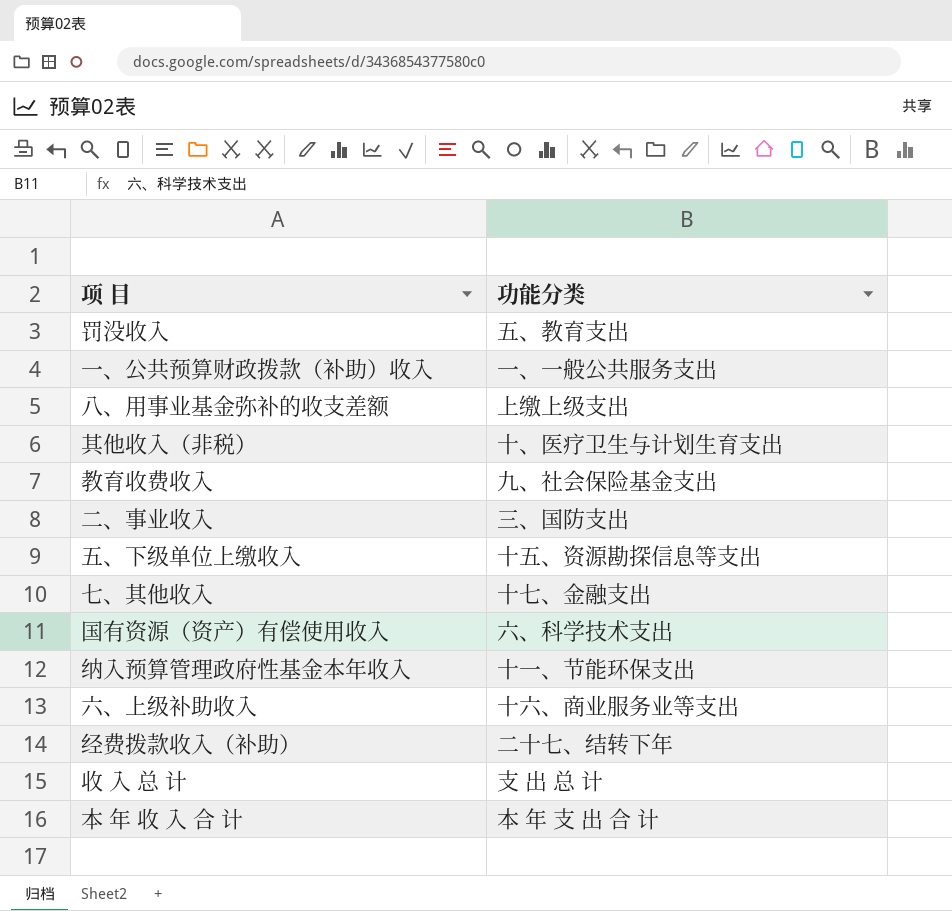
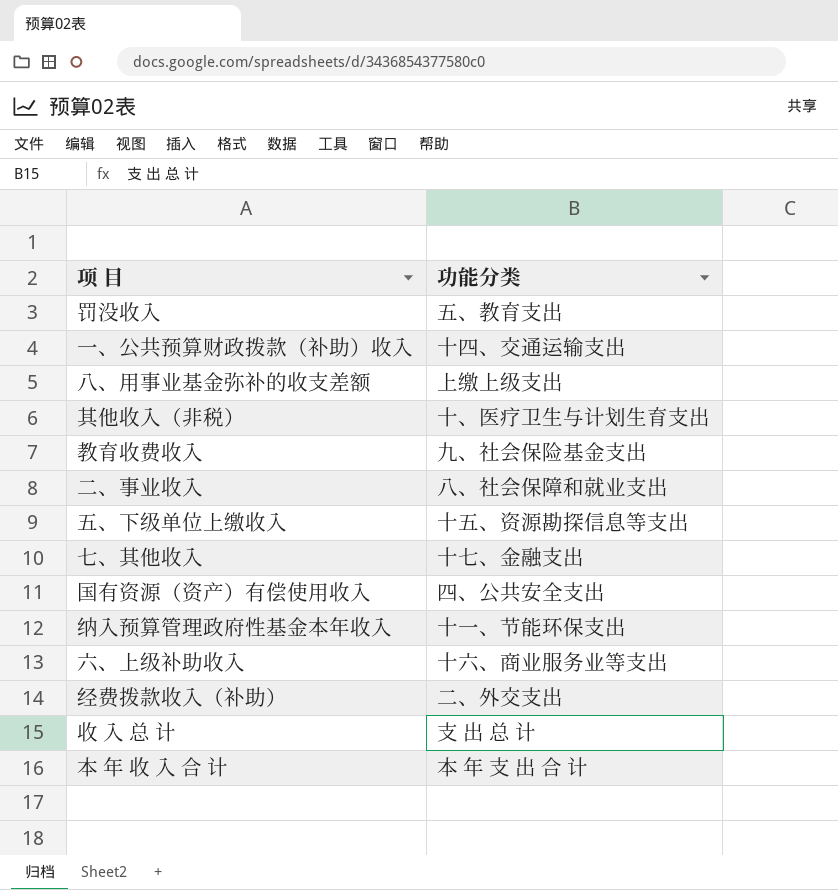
一、公共预算财政拨款（补助）收入 | 功能分类: 一、一般公共服务支出 -> 十四、交通运输支出
二、事业收入 | 功能分类: 三、国防支出 -> 八、社会保障和就业支出
国有资源（资产）有偿使用收入 | 功能分类: 六、科学技术支出 -> 四、公共安全支出
经费拨款收入（补助） | 功能分类: 二十七、结转下年 -> 二、外交支出

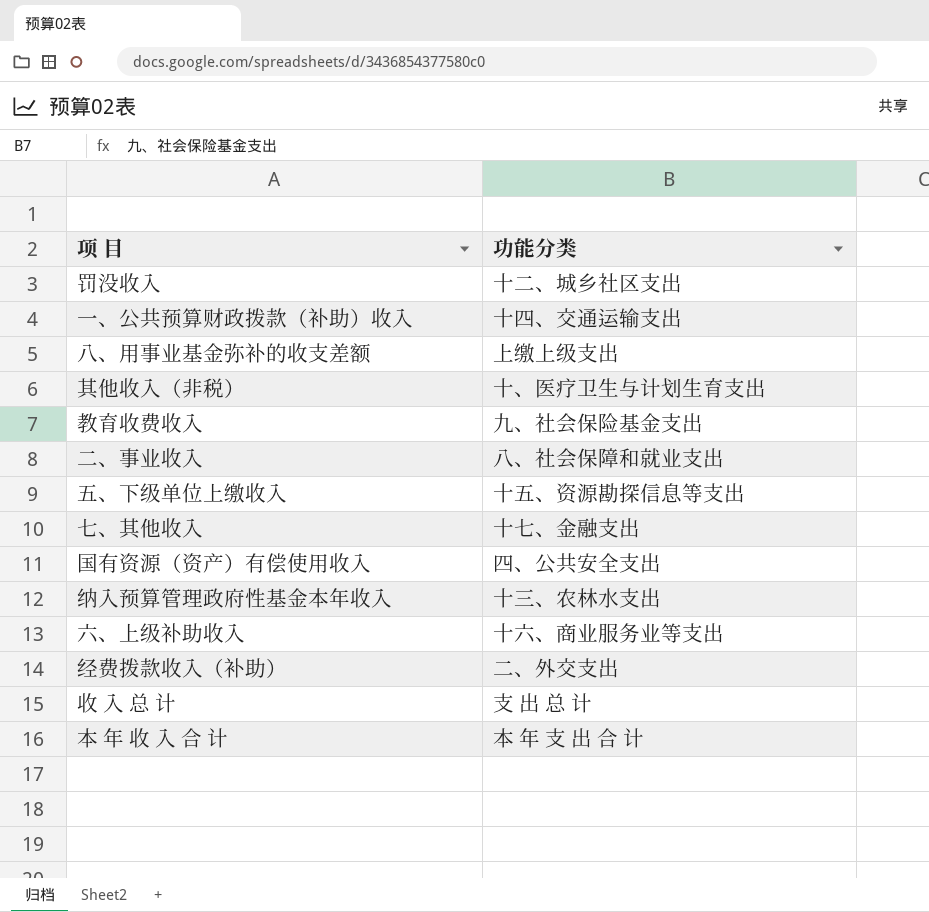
罚没收入 | 功能分类: 五、教育支出 -> 十二、城乡社区支出
纳入预算管理政府性基金本年收入 | 功能分类: 十一、节能环保支出 -> 十三、农林水支出

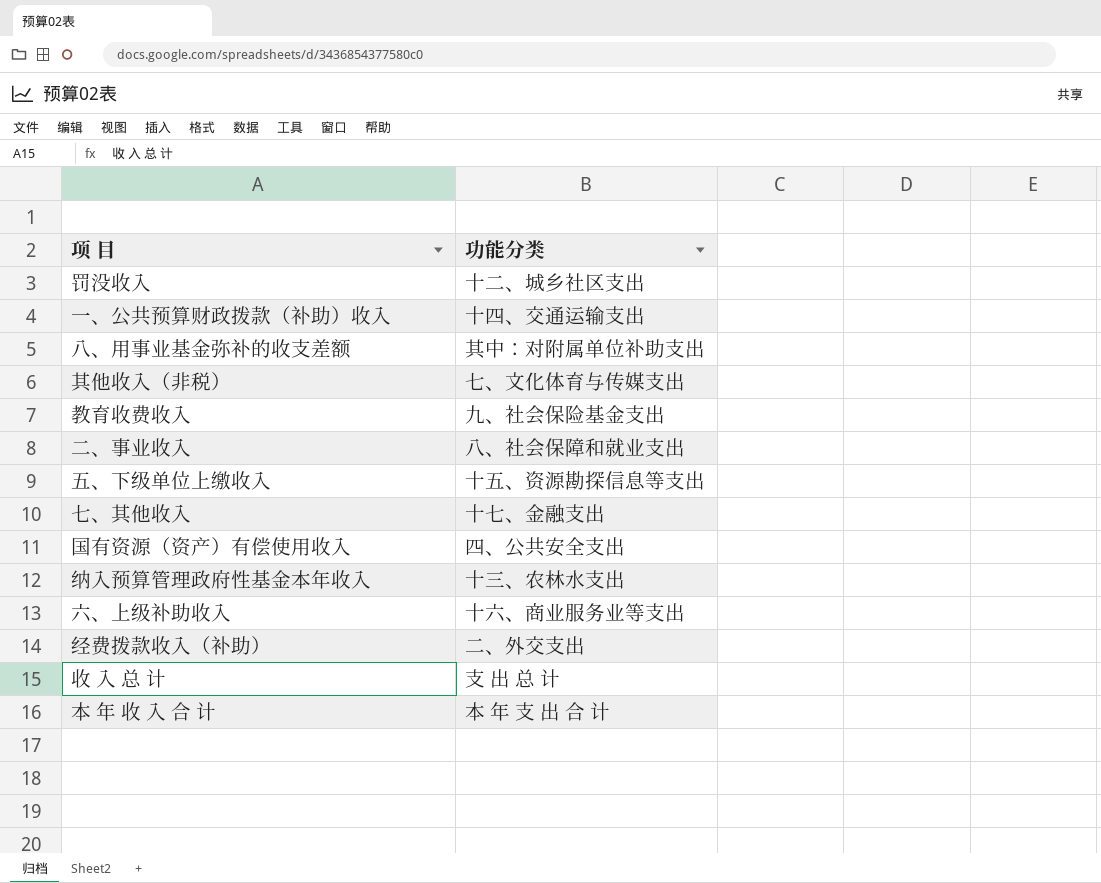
八、用事业基金弥补的收支差额 | 功能分类: 上缴上级支出 -> 其中：对附属单位补助支出
其他收入（非税） | 功能分类: 十、医疗卫生与计划生育支出 -> 七、文化体育与传媒支出

